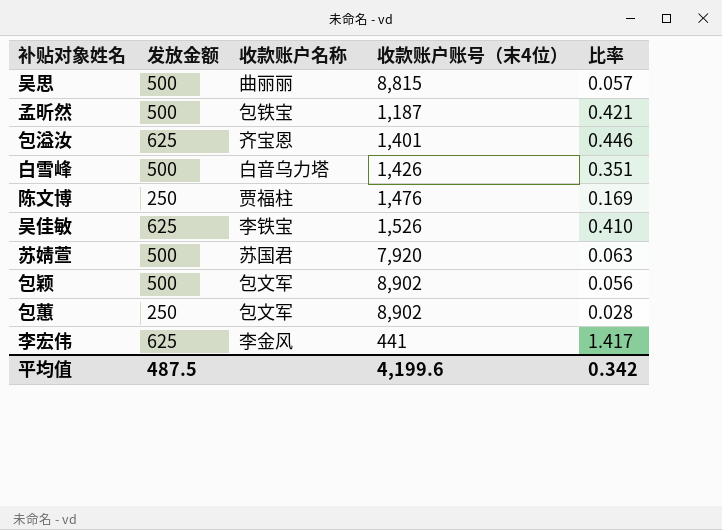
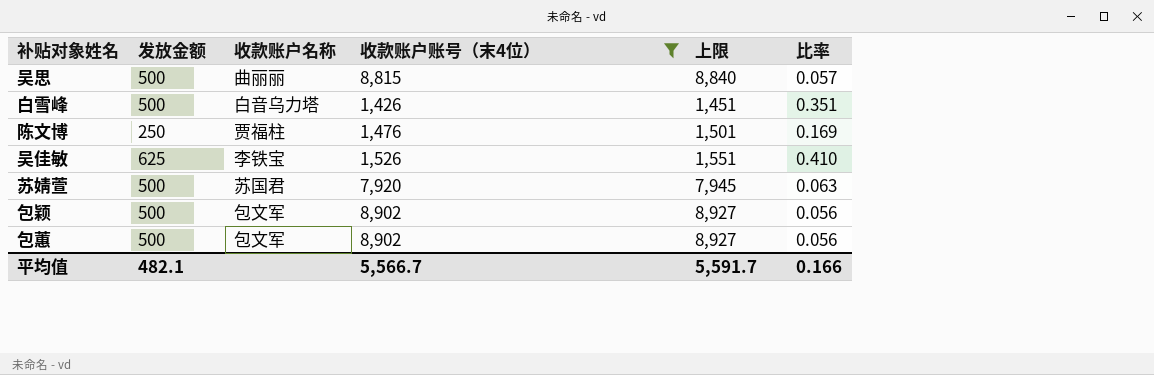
filter: none -> 收款账户账号（末4位） >= 1,426
column 上限 | formula: none -> [收款账户账号（末4位）] + 25
包蕙 | 发放金额: 250 -> 500
包蕙 | 比率: 0.028 -> 0.056
平均值 | 发放金额: 487.5 -> 482.1
平均值 | 收款账户账号（末4位）: 4,199.6 -> 5,566.7
平均值 | 比率: 0.342 -> 0.166

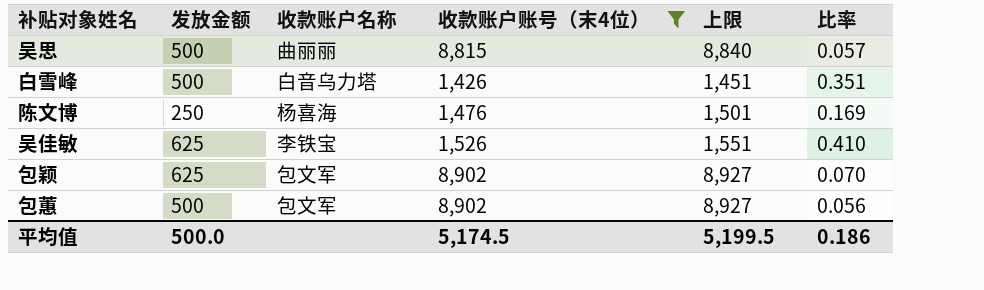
row 苏婧萱: 500 | 苏国君 | 7,920 | 7,945 | 0.063 -> none
陈文博 | 收款账户名称: 贾福柱 -> 杨喜海
包颖 | 发放金额: 500 -> 625
包颖 | 比率: 0.056 -> 0.070
平均值 | 发放金额: 482.1 -> 500.0
平均值 | 收款账户账号（末4位）: 5,566.7 -> 5,174.5
平均值 | 上限: 5,591.7 -> 5,199.5
平均值 | 比率: 0.166 -> 0.186

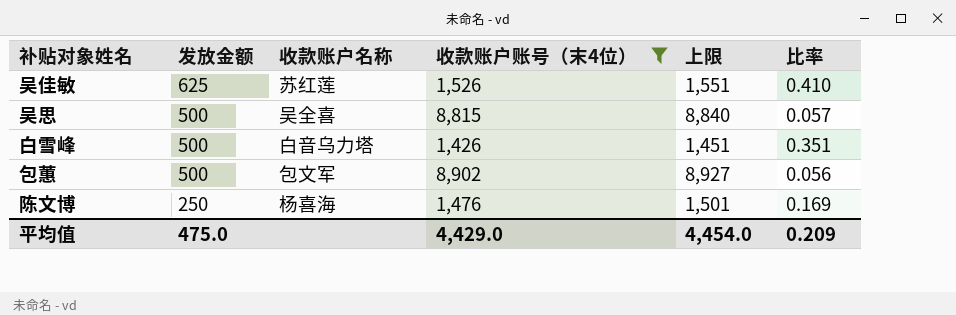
row order: none -> 发放金额 descending
row 包颖: 625 | 包文军 | 8,902 | 8,927 | 0.070 -> none
吴佳敏 | 收款账户名称: 李铁宝 -> 苏红莲
吴思 | 收款账户名称: 曲丽丽 -> 吴全喜
平均值 | 发放金额: 500.0 -> 475.0
平均值 | 收款账户账号（末4位）: 5,174.5 -> 4,429.0
平均值 | 上限: 5,199.5 -> 4,454.0
平均值 | 比率: 0.186 -> 0.209

